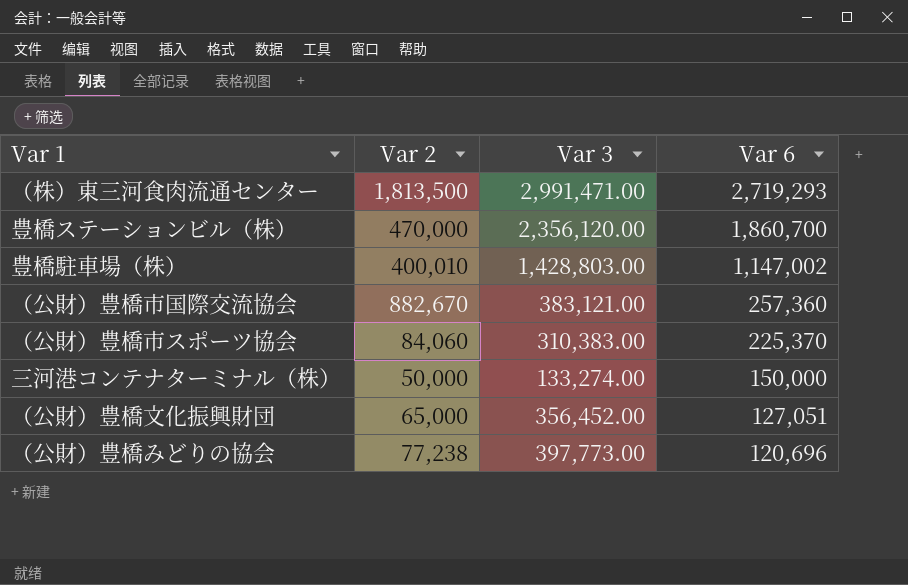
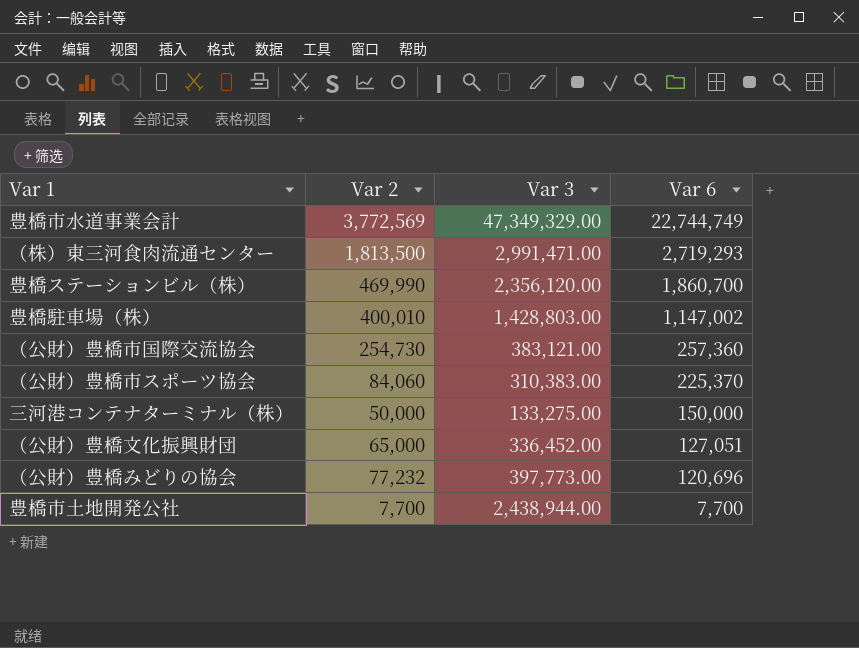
row 豊橋市水道事業会計: none -> 3,772,569 | 47,349,329.00 | 22,744,749
豊橋ステーションビル（株） | Var 2: 470,000 -> 469,990
（公財）豊橋市国際交流協会 | Var 2: 882,670 -> 254,730
三河港コンテナターミナル（株） | Var 3: 133,274.00 -> 133,275.00
（公財）豊橋文化振興財団 | Var 3: 356,452.00 -> 336,452.00
（公財）豊橋みどりの協会 | Var 2: 77,238 -> 77,232
row 豊橋市土地開発公社: none -> 7,700 | 2,438,944.00 | 7,700

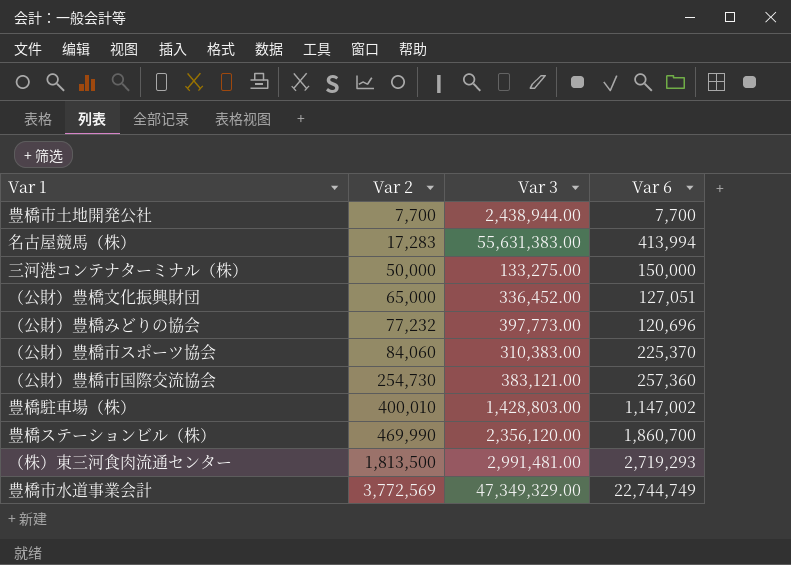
row order: Var 6 descending -> Var 2 ascending
row 名古屋競馬（株）: none -> 17,283 | 55,631,383.00 | 413,994
（株）東三河食肉流通センター | Var 3: 2,991,471.00 -> 2,991,481.00

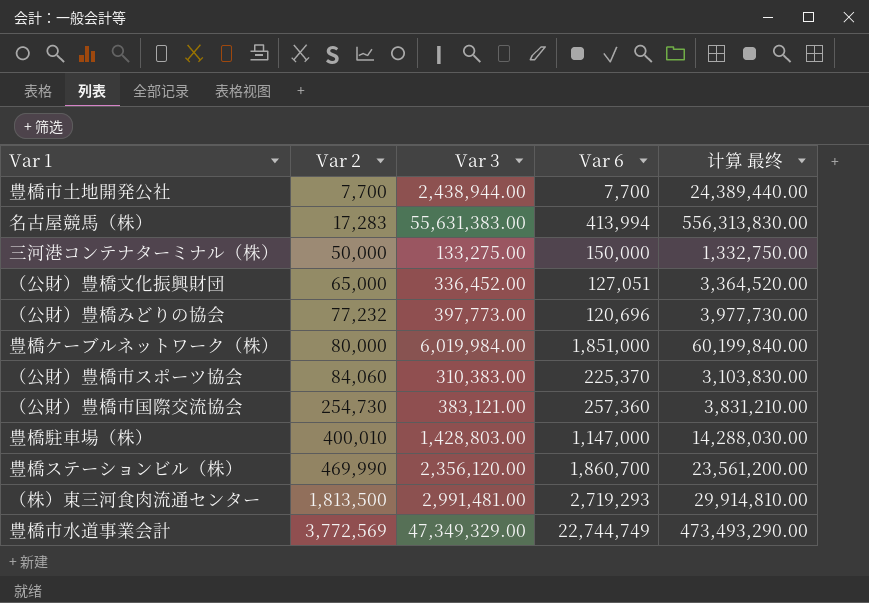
column 计算 最终 | formula: none -> [Var 3] * 10
row 豊橋ケーブルネットワーク（株）: none -> 80,000 | 6,019,984.00 | 1,851,000 | 60,199,840.00
豊橋駐車場（株） | Var 6: 1,147,002 -> 1,147,000

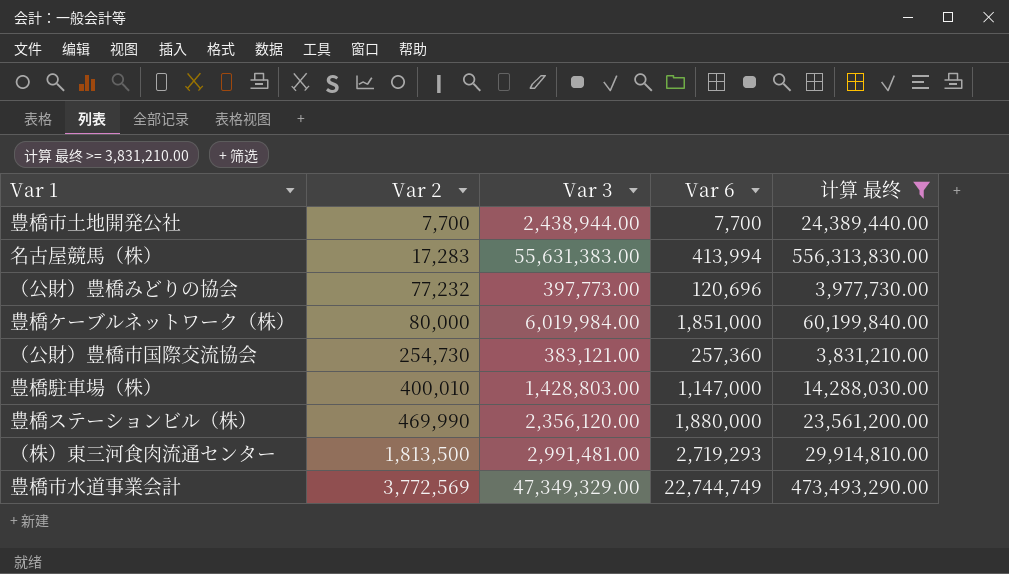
filter: none -> 计算 最终 >= 3,831,210.00
豊橋ステーションビル（株） | Var 6: 1,860,700 -> 1,880,000

